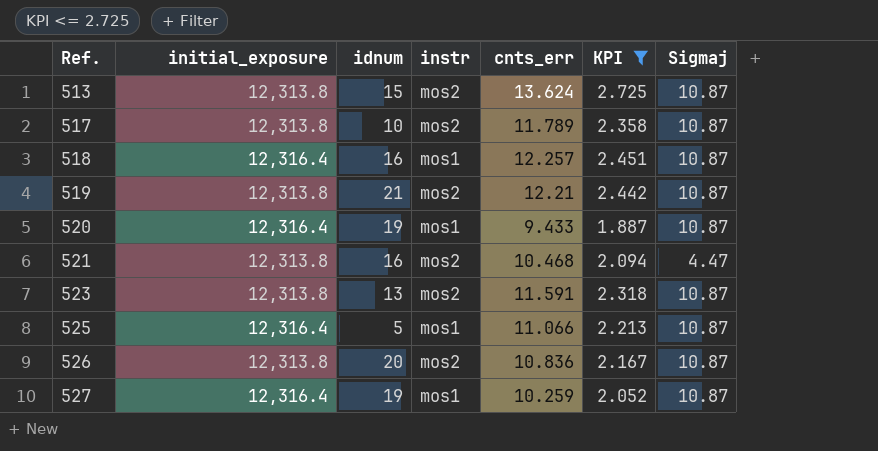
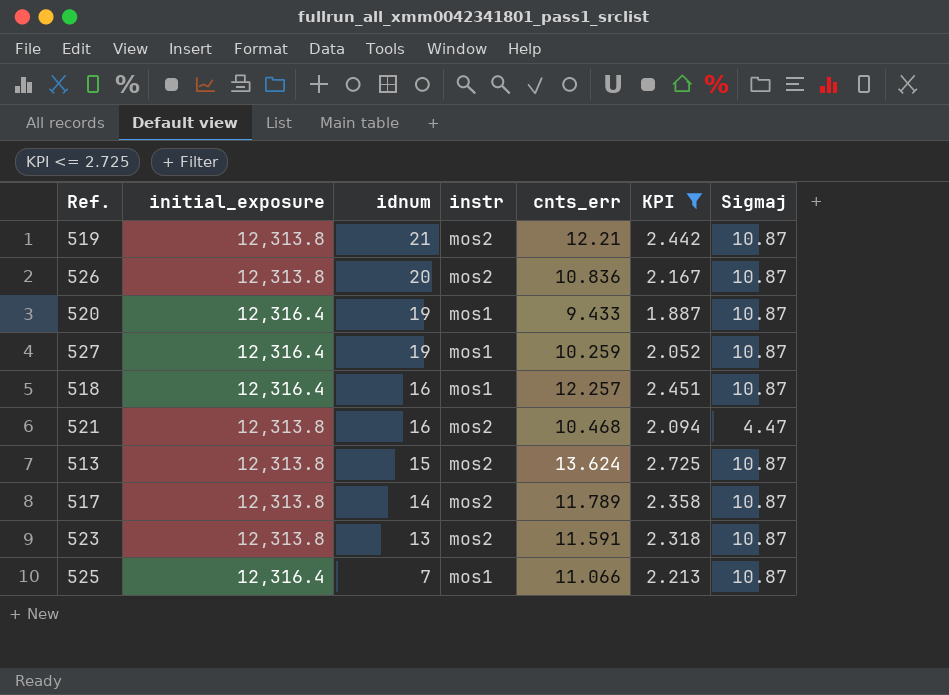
row order: Ref. ascending -> idnum descending
517 | idnum: 10 -> 14
525 | idnum: 5 -> 7

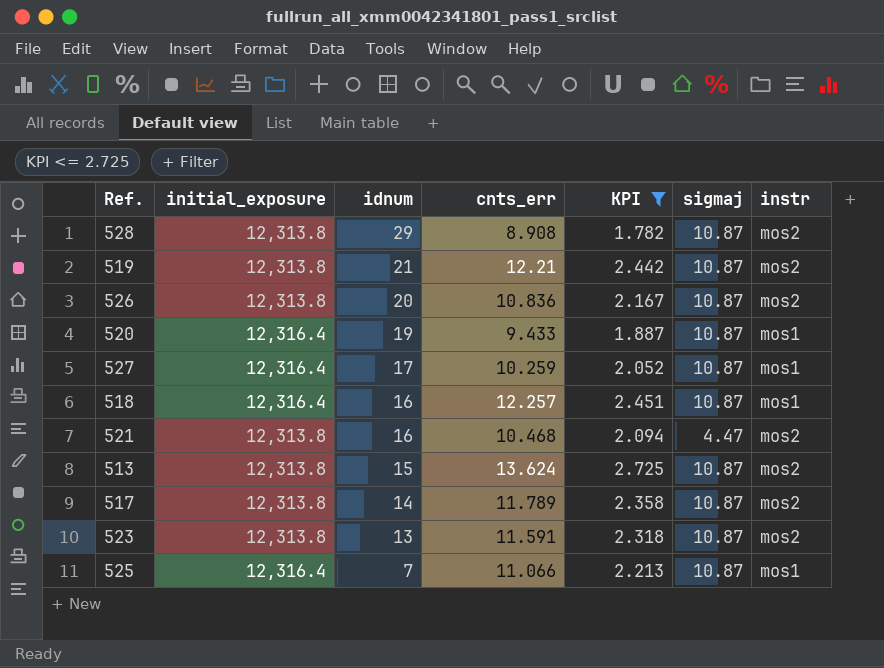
column name: Sigmaj -> sigmaj
column instr | position: 4 -> 7
row 528: none -> 12,313.8 | 29 | 8.908 | 1.782 | 10.87 | mos2
527 | idnum: 19 -> 17

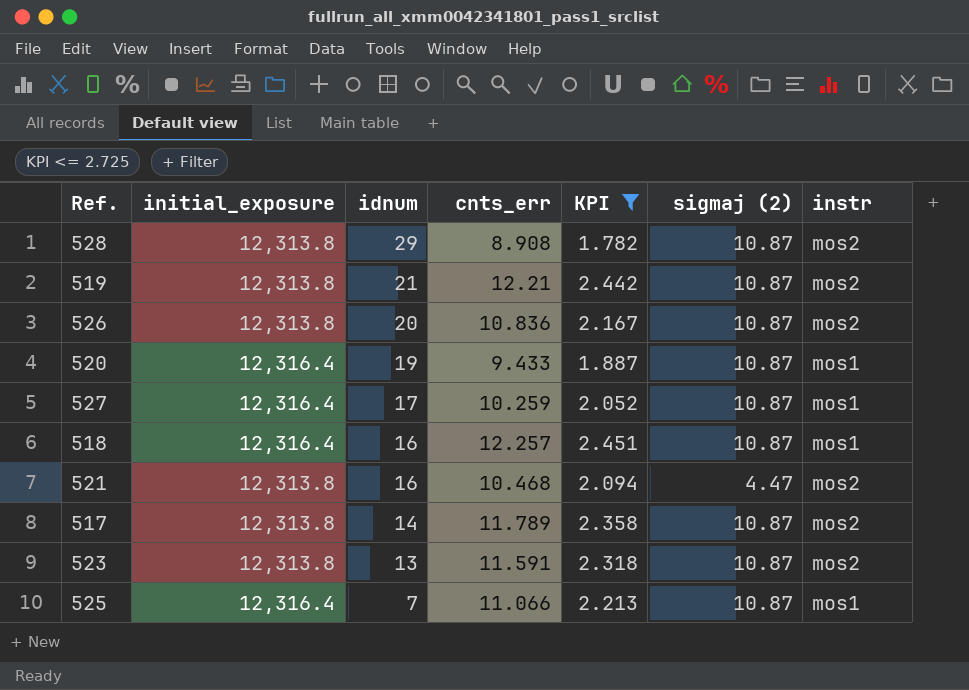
column name: sigmaj -> sigmaj (2)
row 513: 12,313.8 | 15 | 13.624 | 2.725 | 10.87 | mos2 -> none

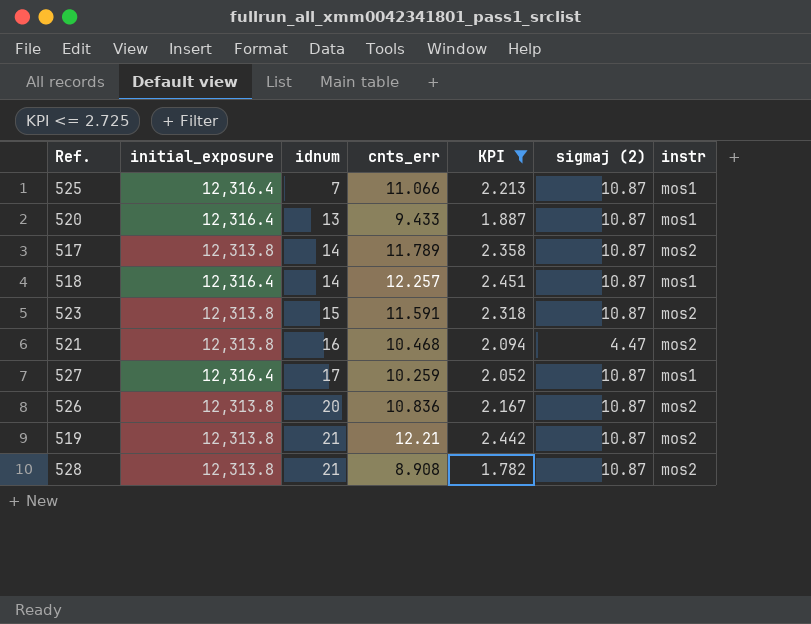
row order: idnum descending -> idnum ascending
520 | idnum: 19 -> 13
518 | idnum: 16 -> 14
523 | idnum: 13 -> 15
528 | idnum: 29 -> 21

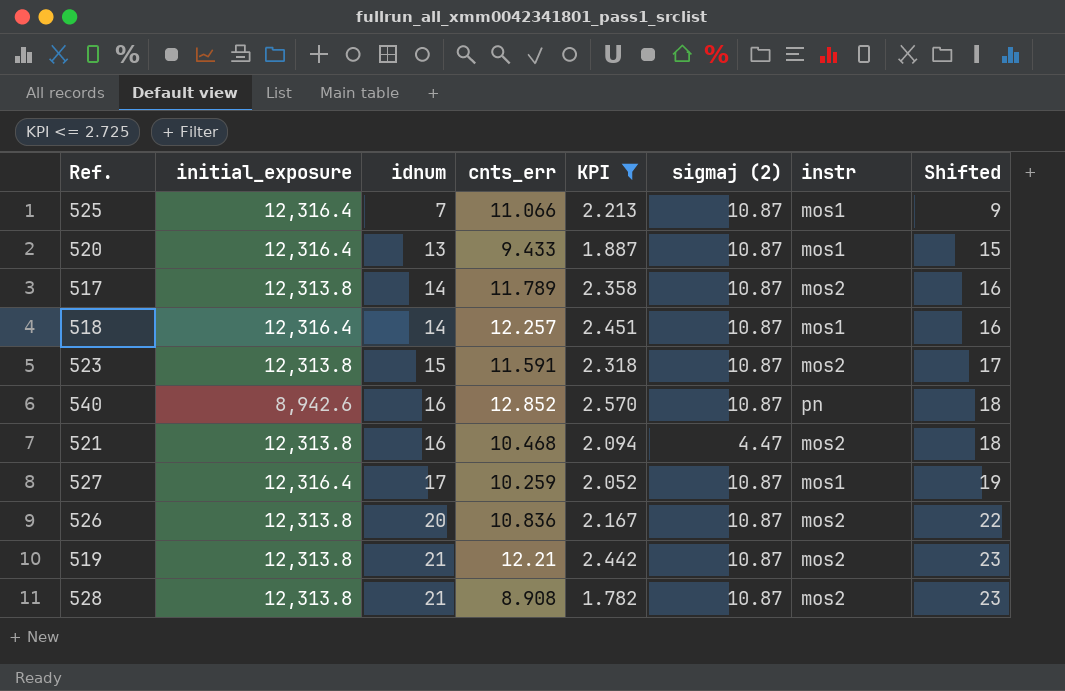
column Shifted | formula: none -> [idnum] + 2
row 540: none -> 8,942.6 | 16 | 12.852 | 2.570 | 10.87 | pn | 18

